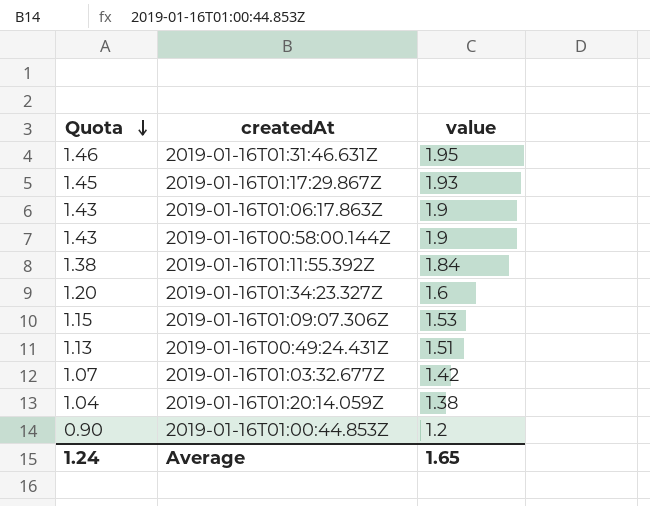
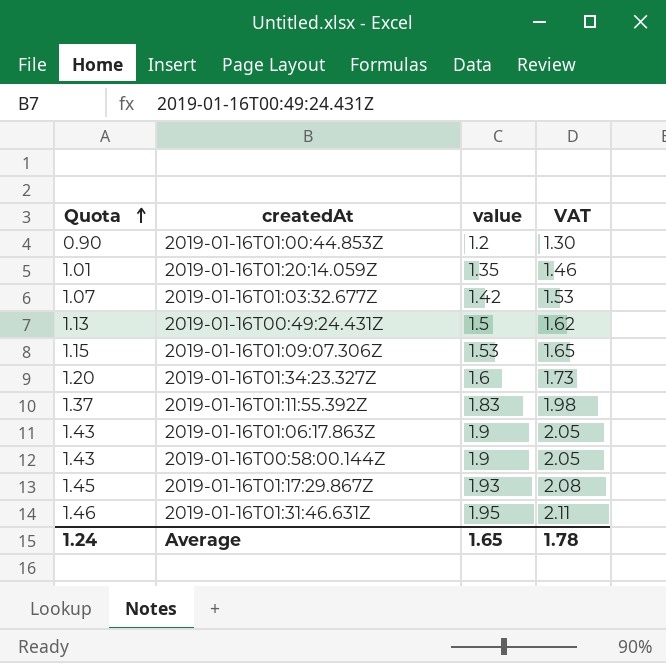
row order: Quota descending -> Quota ascending
column VAT | formula: none -> [value] * 1.08
2019-01-16T01:20:14.059Z | Quota: 1.04 -> 1.01
2019-01-16T01:20:14.059Z | value: 1.38 -> 1.35
2019-01-16T00:49:24.431Z | value: 1.51 -> 1.5
2019-01-16T01:11:55.392Z | Quota: 1.38 -> 1.37
2019-01-16T01:11:55.392Z | value: 1.84 -> 1.83

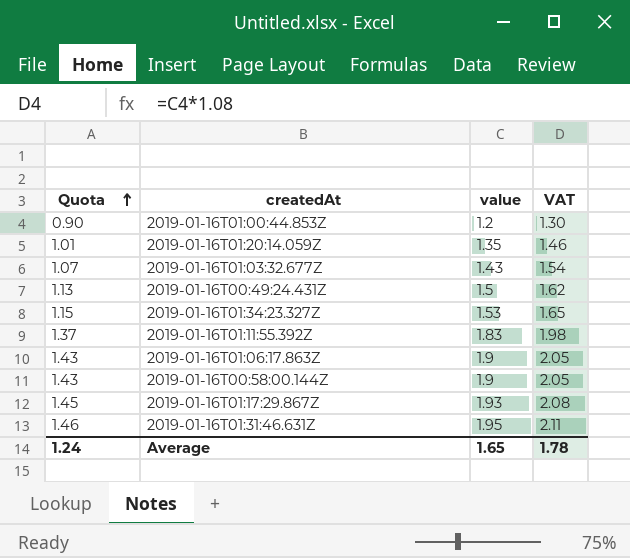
row 2019-01-16T01:09:07.306Z: 1.15 | 1.53 | 1.65 -> none
2019-01-16T01:03:32.677Z | value: 1.42 -> 1.43
2019-01-16T01:03:32.677Z | VAT: 1.53 -> 1.54
2019-01-16T01:34:23.327Z | Quota: 1.20 -> 1.15
2019-01-16T01:34:23.327Z | value: 1.6 -> 1.53
2019-01-16T01:34:23.327Z | VAT: 1.73 -> 1.65

